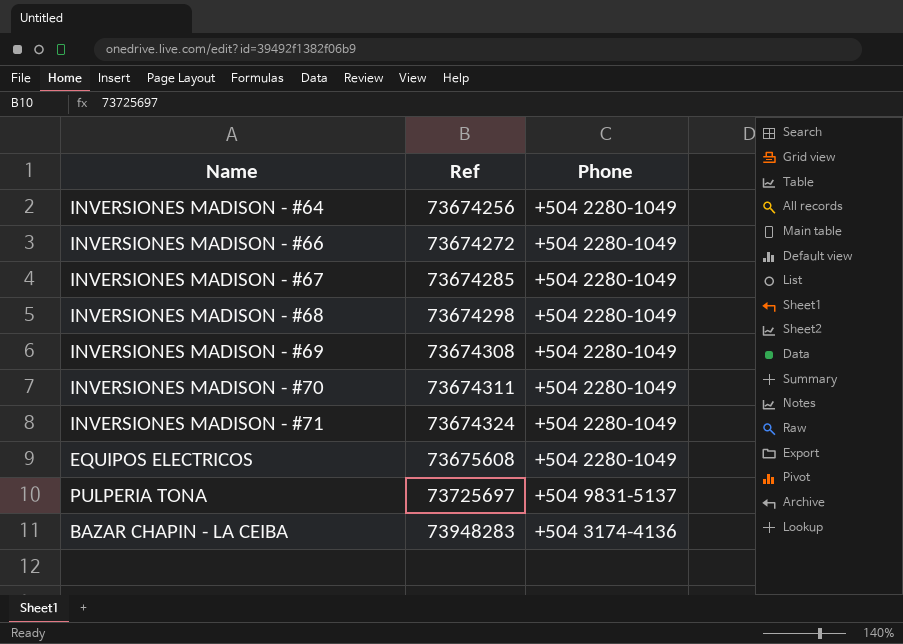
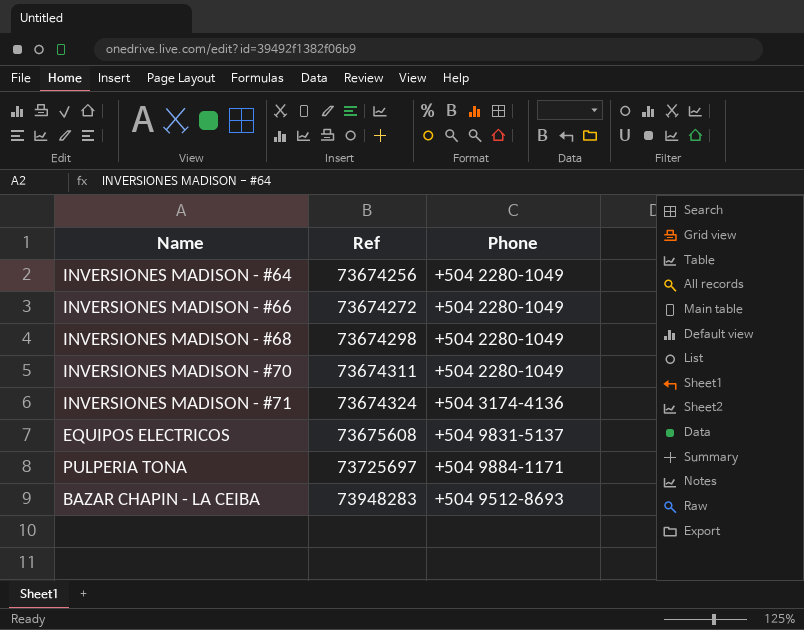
row INVERSIONES MADISON - #67: 73674285 | +504 2280-1049 -> none
row INVERSIONES MADISON - #69: 73674308 | +504 2280-1049 -> none
INVERSIONES MADISON - #71 | Phone: +504 2280-1049 -> +504 3174-4136
EQUIPOS ELECTRICOS | Phone: +504 2280-1049 -> +504 9831-5137
PULPERIA TONA | Phone: +504 9831-5137 -> +504 9884-1171
BAZAR CHAPIN - LA CEIBA | Phone: +504 3174-4136 -> +504 9512-8693

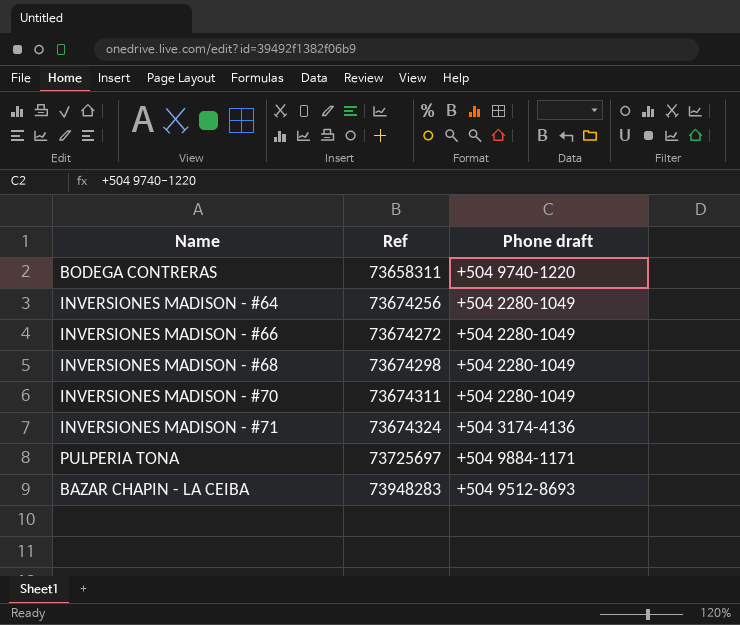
column name: Phone -> Phone draft
row EQUIPOS ELECTRICOS: 73675608 | +504 9831-5137 -> none
row BODEGA CONTRERAS: none -> 73658311 | +504 9740-1220

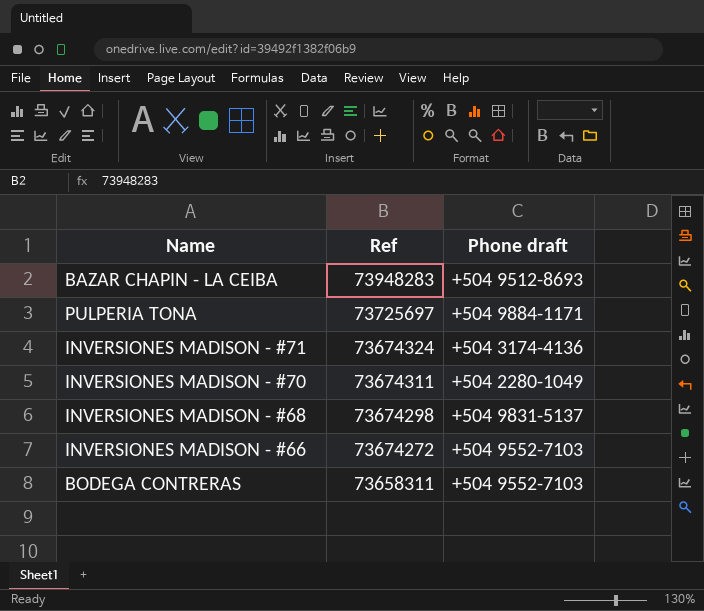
row order: Ref ascending -> Ref descending
row INVERSIONES MADISON - #64: 73674256 | +504 2280-1049 -> none
INVERSIONES MADISON - #68 | Phone draft: +504 2280-1049 -> +504 9831-5137
INVERSIONES MADISON - #66 | Phone draft: +504 2280-1049 -> +504 9552-7103
BODEGA CONTRERAS | Phone draft: +504 9740-1220 -> +504 9552-7103

